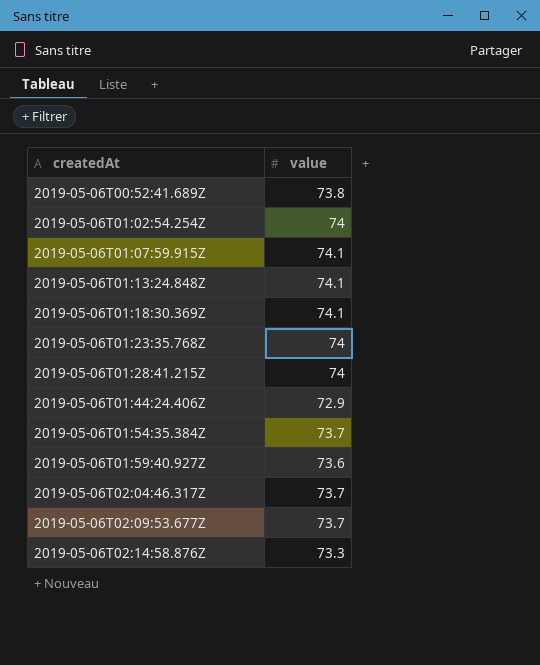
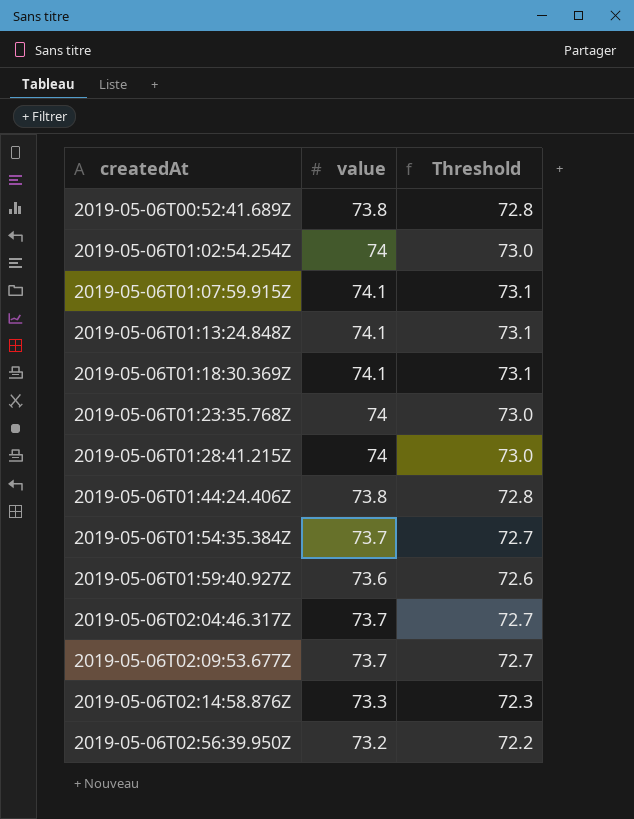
column Threshold | formula: none -> [value] - 1
2019-05-06T01:44:24.406Z | value: 72.9 -> 73.8
row 2019-05-06T02:56:39.950Z: none -> 73.2 | 72.2

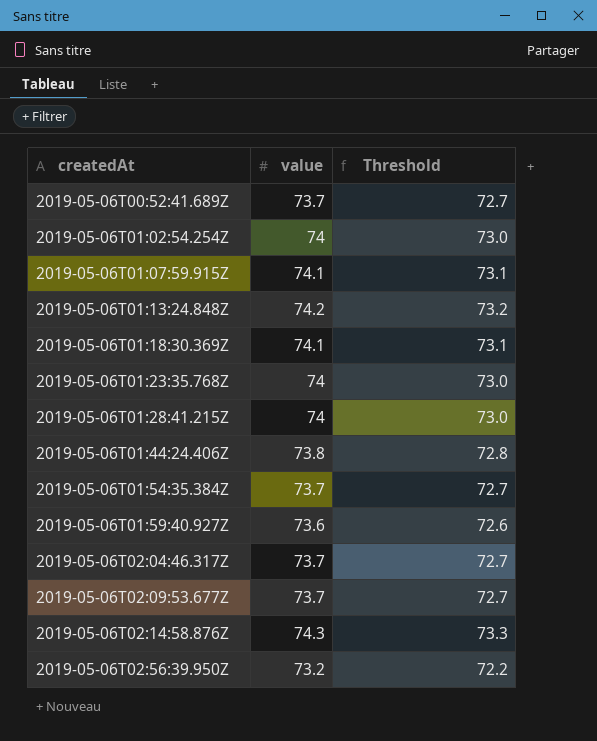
2019-05-06T00:52:41.689Z | value: 73.8 -> 73.7
2019-05-06T00:52:41.689Z | Threshold: 72.8 -> 72.7
2019-05-06T01:13:24.848Z | value: 74.1 -> 74.2
2019-05-06T01:13:24.848Z | Threshold: 73.1 -> 73.2
2019-05-06T02:14:58.876Z | value: 73.3 -> 74.3
2019-05-06T02:14:58.876Z | Threshold: 72.3 -> 73.3

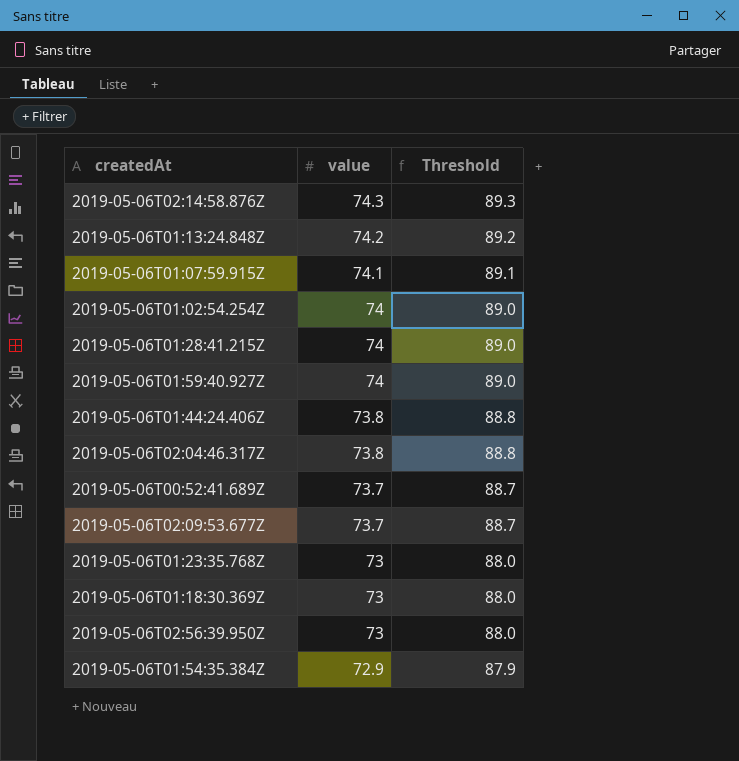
row order: createdAt ascending -> value descending
column Threshold | formula: [value] - 1 -> [value] + 15
2019-05-06T01:59:40.927Z | value: 73.6 -> 74
2019-05-06T02:04:46.317Z | value: 73.7 -> 73.8
2019-05-06T01:23:35.768Z | value: 74 -> 73
2019-05-06T01:18:30.369Z | value: 74.1 -> 73
2019-05-06T02:56:39.950Z | value: 73.2 -> 73
2019-05-06T01:54:35.384Z | value: 73.7 -> 72.9

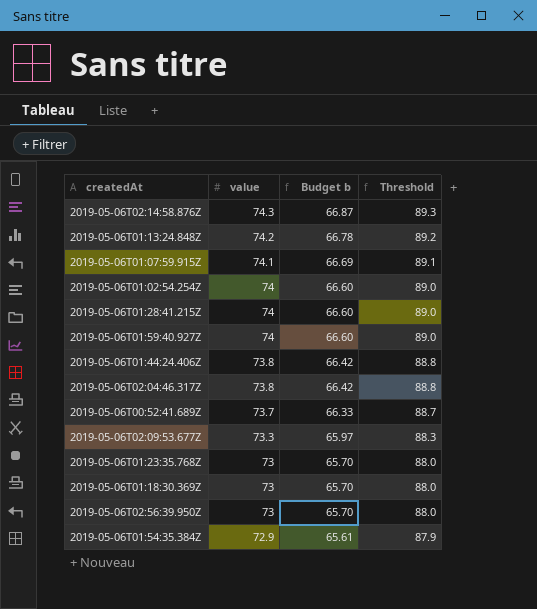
column Budget b | formula: none -> [value] * 0.9
2019-05-06T02:09:53.677Z | value: 73.7 -> 73.3
2019-05-06T02:09:53.677Z | Threshold: 88.7 -> 88.3

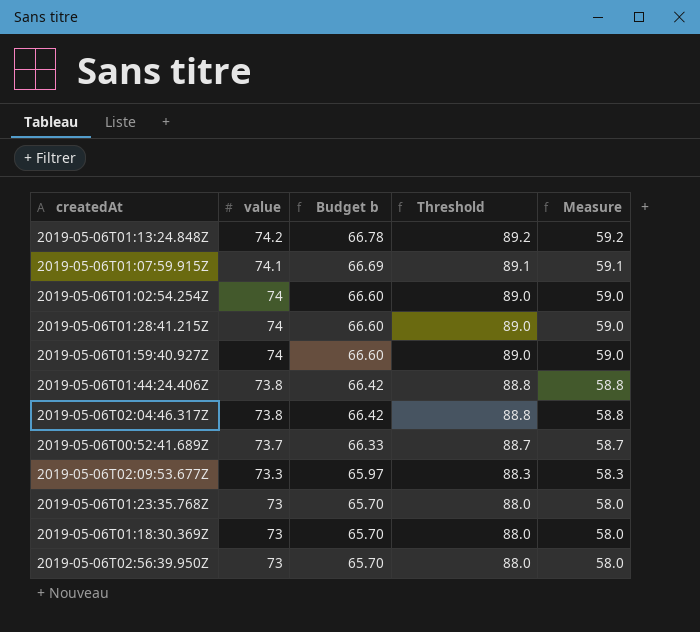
column Measure | formula: none -> [value] - 15
row 2019-05-06T02:14:58.876Z: 74.3 | 66.87 | 89.3 -> none
row 2019-05-06T01:54:35.384Z: 72.9 | 65.61 | 87.9 -> none

